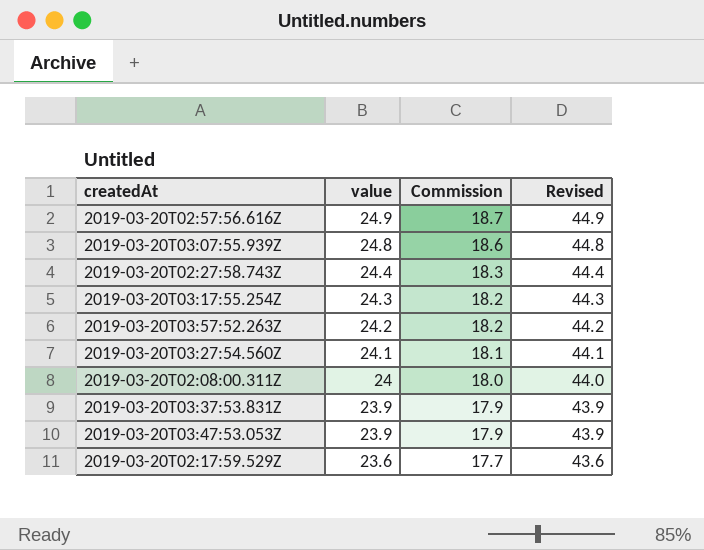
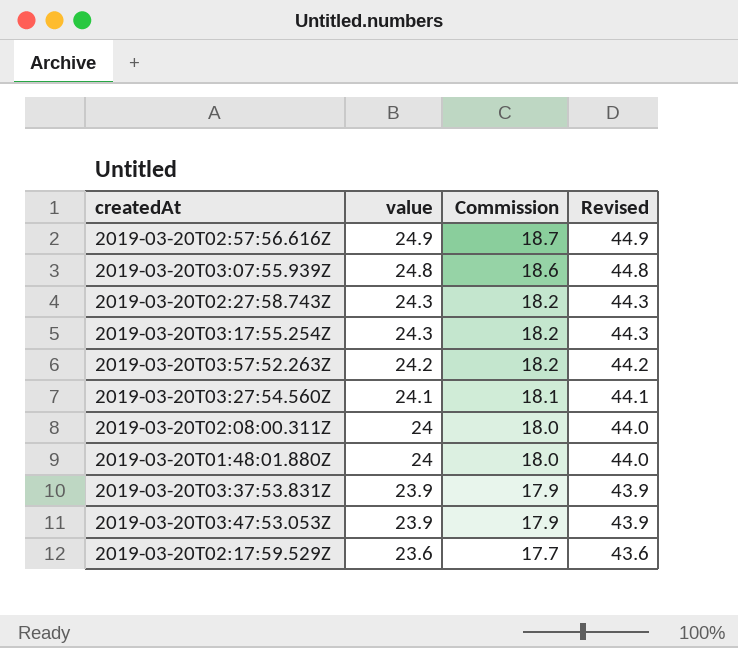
2019-03-20T02:27:58.743Z | value: 24.4 -> 24.3
2019-03-20T02:27:58.743Z | Commission: 18.3 -> 18.2
2019-03-20T02:27:58.743Z | Revised: 44.4 -> 44.3
row 2019-03-20T01:48:01.880Z: none -> 24 | 18.0 | 44.0

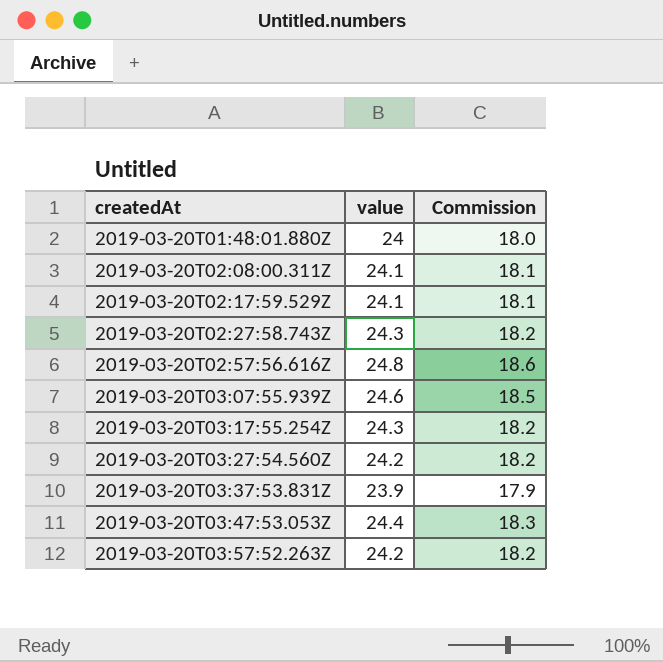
row order: value descending -> createdAt ascending
column Revised | formula: [value] + 20 -> none
2019-03-20T02:08:00.311Z | value: 24 -> 24.1
2019-03-20T02:08:00.311Z | Commission: 18.0 -> 18.1
2019-03-20T02:17:59.529Z | value: 23.6 -> 24.1
2019-03-20T02:17:59.529Z | Commission: 17.7 -> 18.1
2019-03-20T02:57:56.616Z | value: 24.9 -> 24.8
2019-03-20T02:57:56.616Z | Commission: 18.7 -> 18.6
2019-03-20T03:07:55.939Z | value: 24.8 -> 24.6
2019-03-20T03:07:55.939Z | Commission: 18.6 -> 18.5
2019-03-20T03:27:54.560Z | value: 24.1 -> 24.2
2019-03-20T03:27:54.560Z | Commission: 18.1 -> 18.2
2019-03-20T03:47:53.053Z | value: 23.9 -> 24.4
2019-03-20T03:47:53.053Z | Commission: 17.9 -> 18.3

